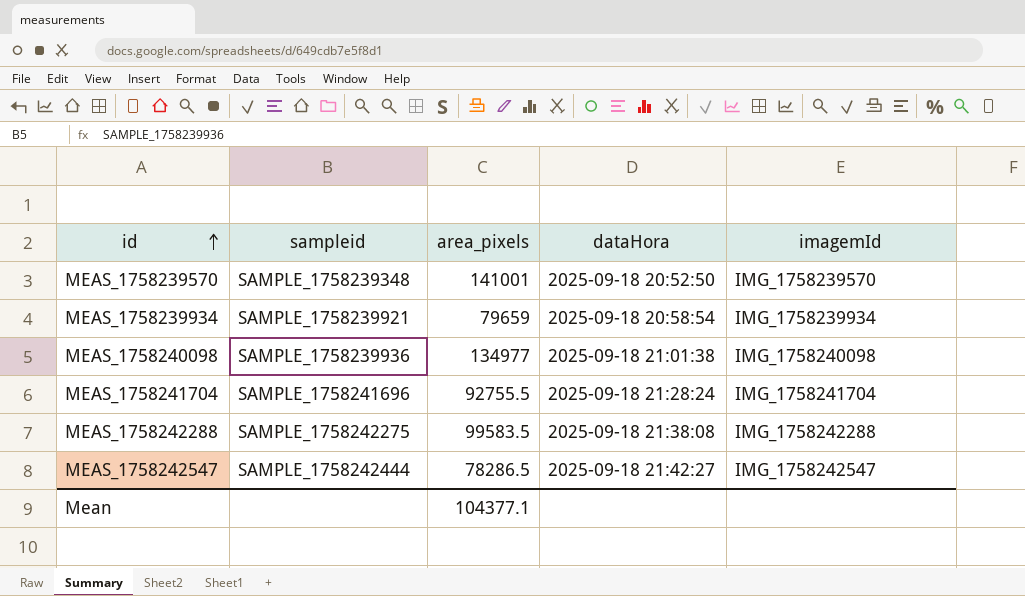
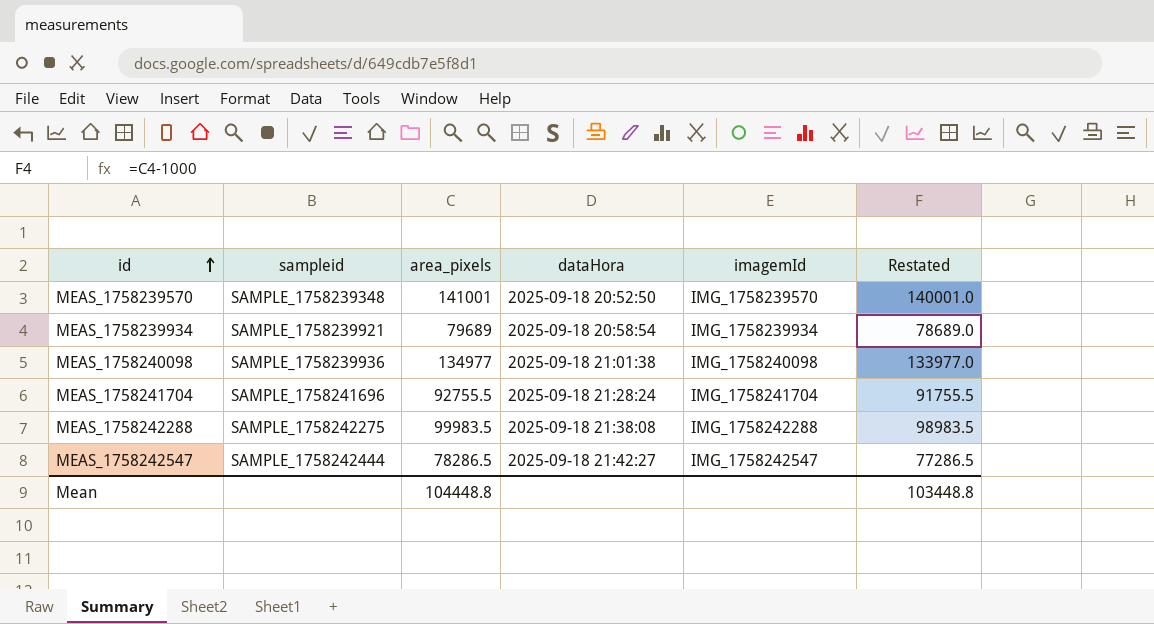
column Restated | formula: none -> [area_pixels] - 1000
MEAS_1758239934 | area_pixels: 79659 -> 79689
MEAS_1758242288 | area_pixels: 99583.5 -> 99983.5
Mean | area_pixels: 104377.1 -> 104448.8

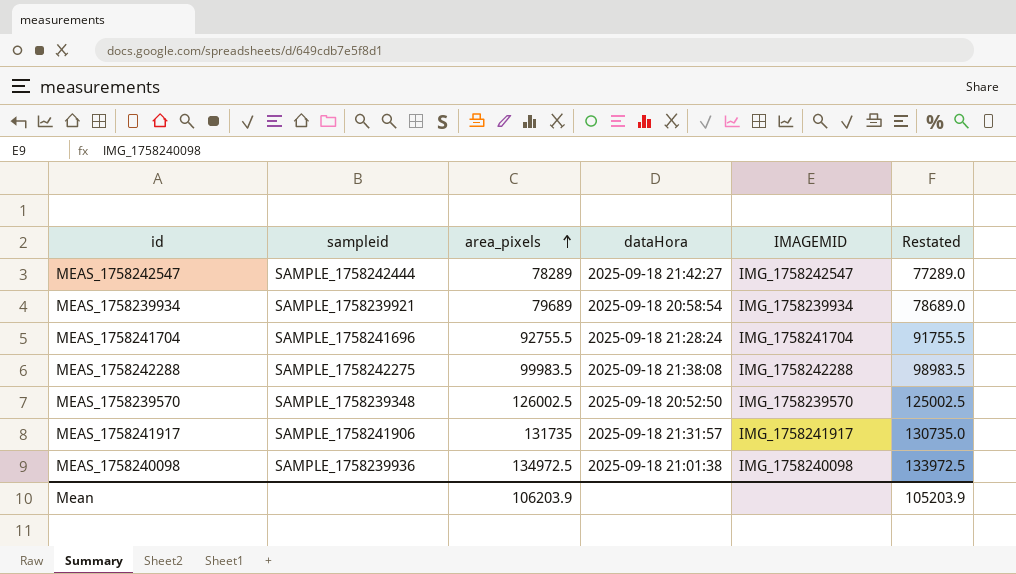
row order: id ascending -> area_pixels ascending
column name: imagemId -> IMAGEMID
MEAS_1758242547 | area_pixels: 78286.5 -> 78289
MEAS_1758242547 | Restated: 77286.5 -> 77289.0
MEAS_1758239570 | area_pixels: 141001 -> 126002.5
MEAS_1758239570 | Restated: 140001.0 -> 125002.5
row MEAS_1758241917: none -> SAMPLE_1758241906 | 131735 | 2025-09-18 21:31:57 | IMG_1758241917 | 130735.0
MEAS_1758240098 | area_pixels: 134977 -> 134972.5
MEAS_1758240098 | Restated: 133977.0 -> 133972.5
Mean | area_pixels: 104448.8 -> 106203.9
Mean | Restated: 103448.8 -> 105203.9

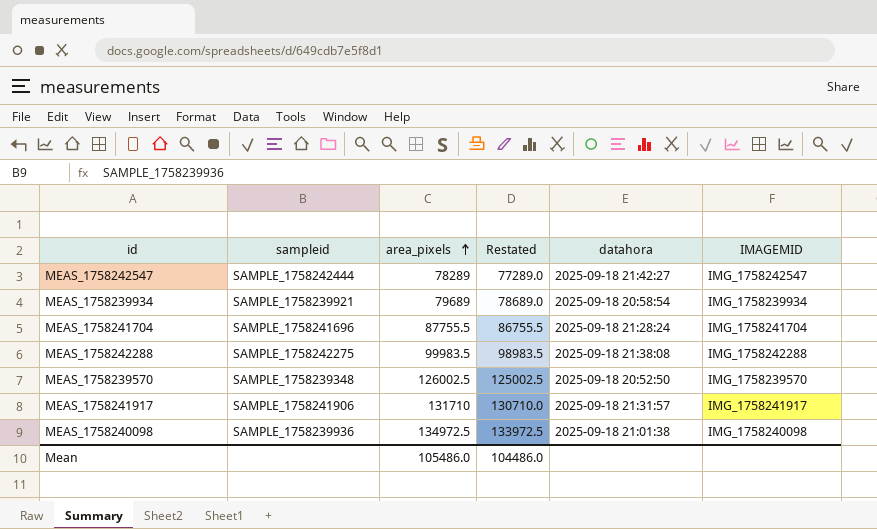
column Restated | position: 6 -> 4
column name: dataHora -> datahora
MEAS_1758241704 | area_pixels: 92755.5 -> 87755.5
MEAS_1758241704 | Restated: 91755.5 -> 86755.5
MEAS_1758241917 | area_pixels: 131735 -> 131710
MEAS_1758241917 | Restated: 130735.0 -> 130710.0
Mean | area_pixels: 106203.9 -> 105486.0
Mean | Restated: 105203.9 -> 104486.0

